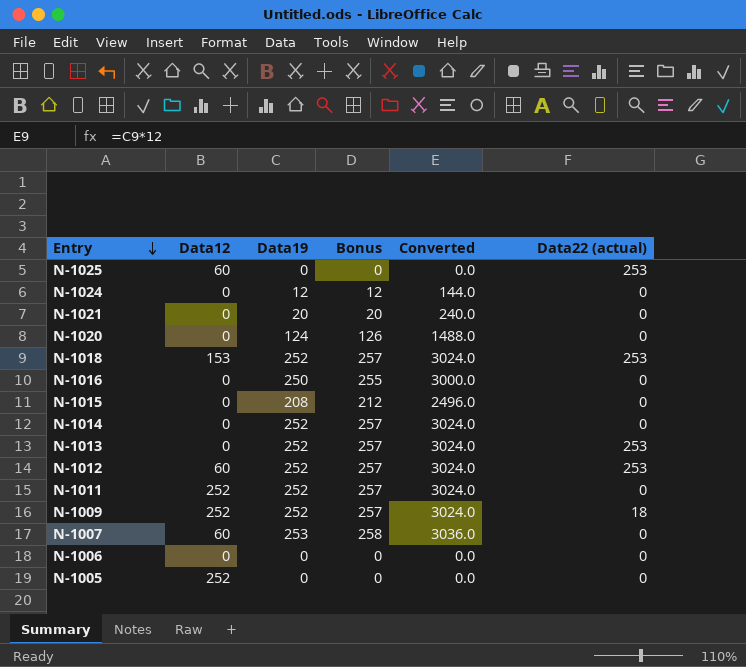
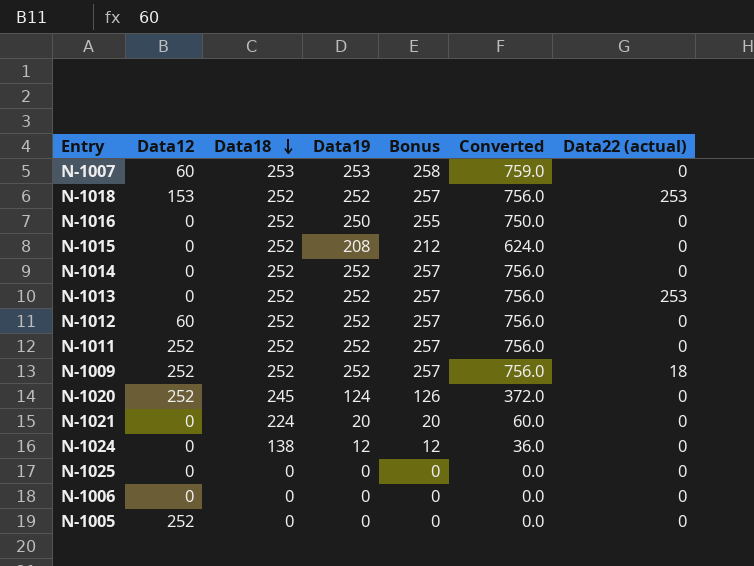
row order: Entry descending -> Data18 descending
column Data18 | position: none -> 3
column Converted | formula: [Data19] * 12 -> [Data19] * 3
N-1012 | Data22 (actual): 253 -> 0
N-1020 | Data12: 0 -> 252
N-1025 | Data12: 60 -> 0
N-1025 | Data22 (actual): 253 -> 0

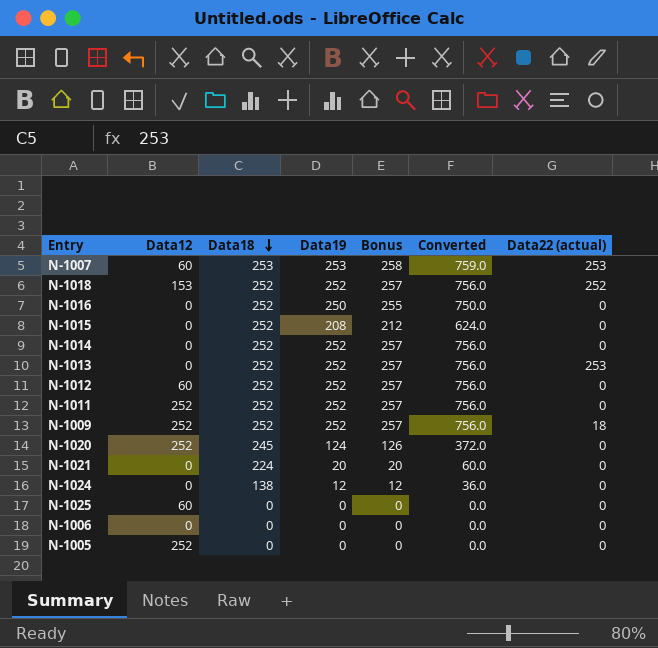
N-1007 | Data22 (actual): 0 -> 253
N-1018 | Data22 (actual): 253 -> 252
N-1025 | Data12: 0 -> 60

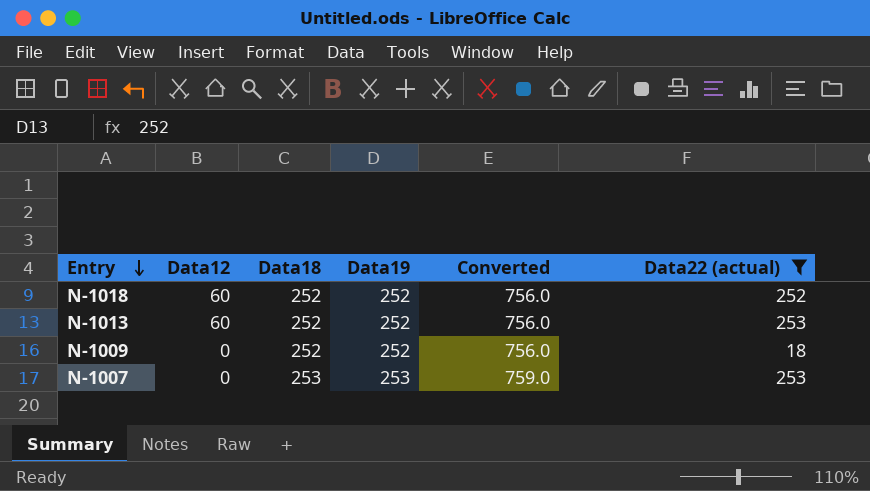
filter: none -> Data22 (actual) != 0
row order: Data18 descending -> Entry descending
column Bonus | formula: [Data19] * 1.02 -> none
N-1018 | Data12: 153 -> 60
N-1013 | Data12: 0 -> 60
N-1009 | Data12: 252 -> 0
N-1007 | Data12: 60 -> 0

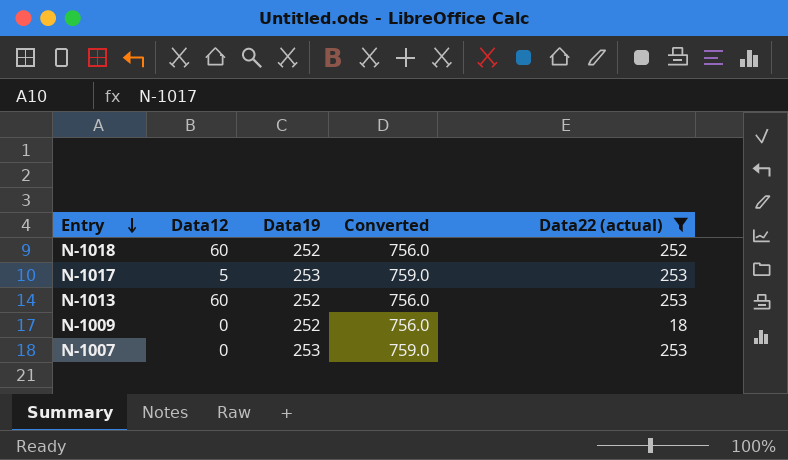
column Data18 | position: 3 -> none
row N-1017: none -> 5 | 253 | 759.0 | 253

